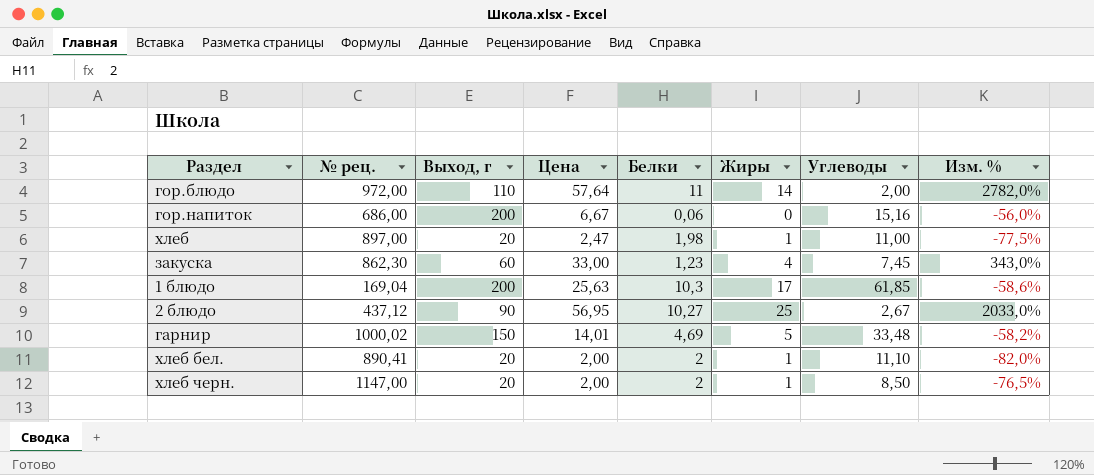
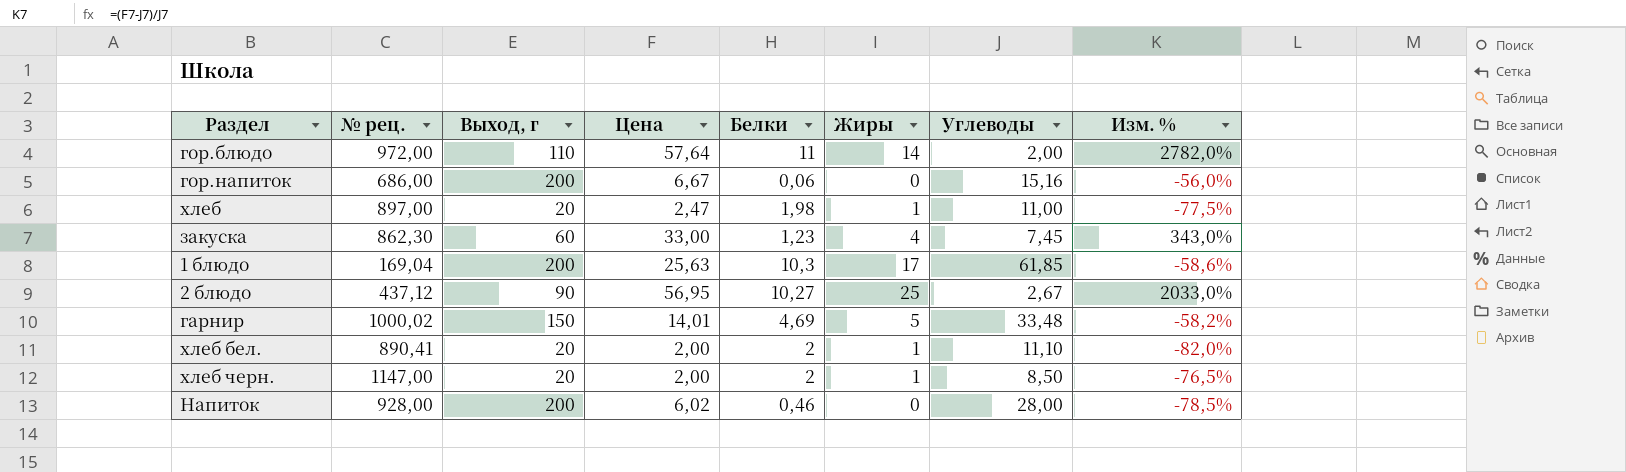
row Напиток: none -> 928,00 | 200 | 6,02 | 0,46 | 0 | 28,00 | -78,5%

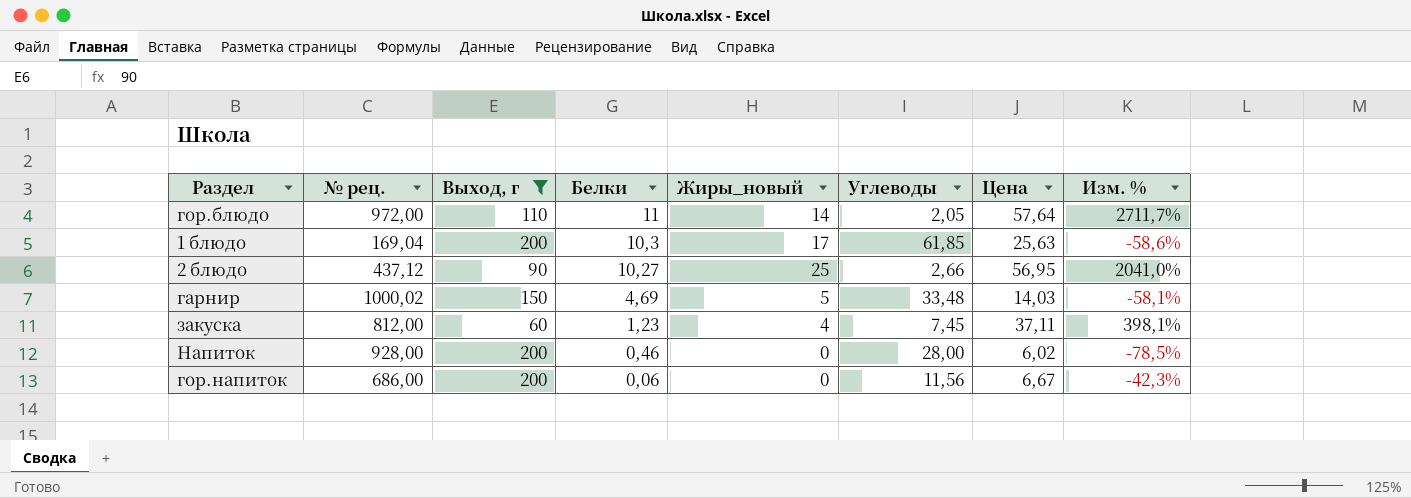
filter: none -> Выход, г != 20
row order: none -> Белки descending
column name: Жиры -> Жиры_новый
column Цена | position: 4 -> 7
гор.блюдо | Углеводы: 2,00 -> 2,05
гор.блюдо | Изм. %: 2782,0% -> 2711,7%
2 блюдо | Углеводы: 2,67 -> 2,66
2 блюдо | Изм. %: 2033,0% -> 2041,0%
гарнир | Цена: 14,01 -> 14,03
гарнир | Изм. %: -58,2% -> -58,1%
закуска | № рец.: 862,30 -> 812,00
закуска | Цена: 33,00 -> 37,11
закуска | Изм. %: 343,0% -> 398,1%
гор.напиток | Углеводы: 15,16 -> 11,56
гор.напиток | Изм. %: -56,0% -> -42,3%

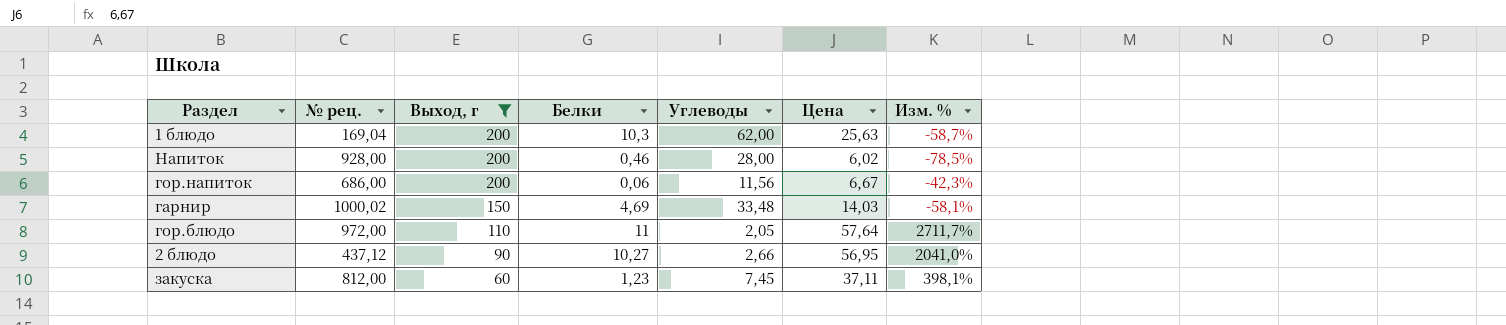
row order: Белки descending -> Выход, г descending
column Жиры_новый | position: 5 -> none
1 блюдо | Углеводы: 61,85 -> 62,00
1 блюдо | Изм. %: -58,6% -> -58,7%

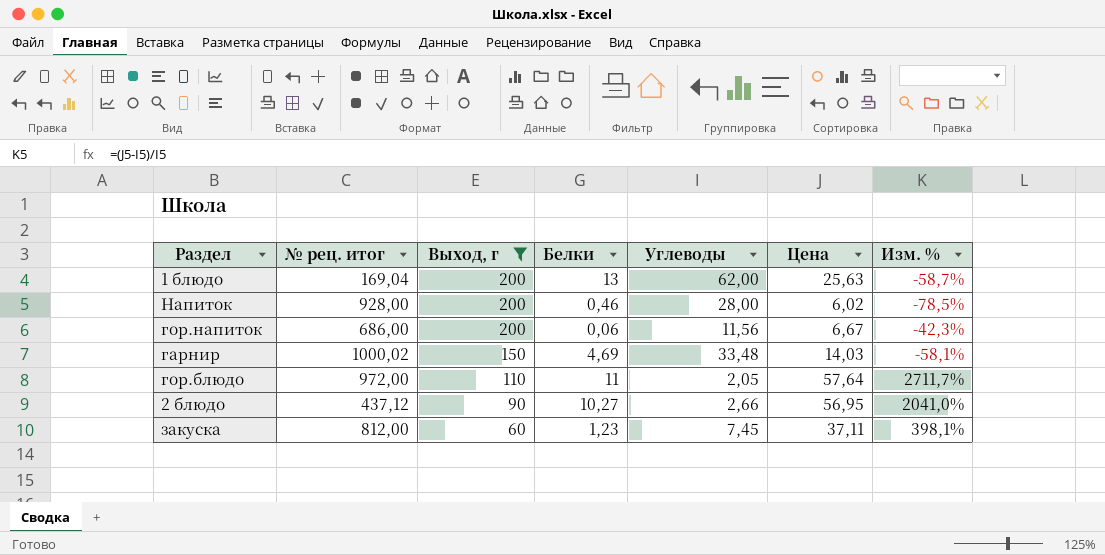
column name: № рец. -> № рец. итог
1 блюдо | Белки: 10,3 -> 13

